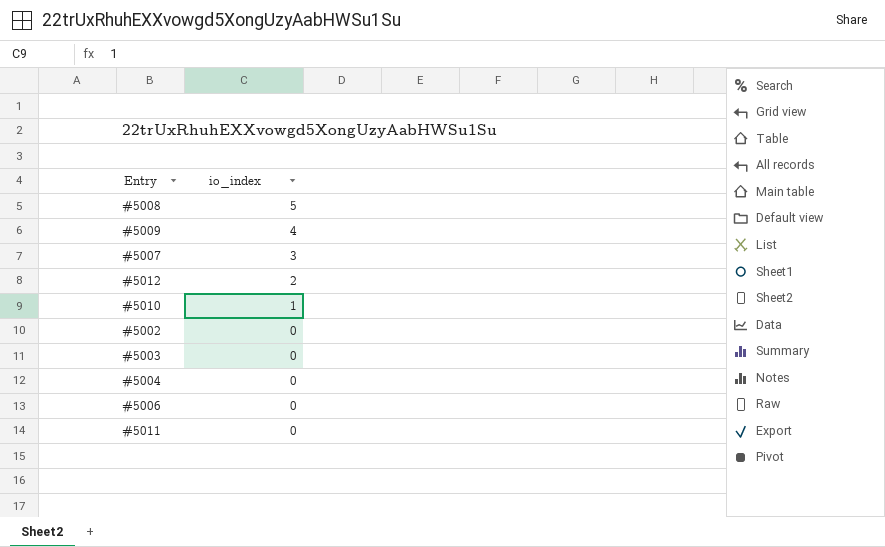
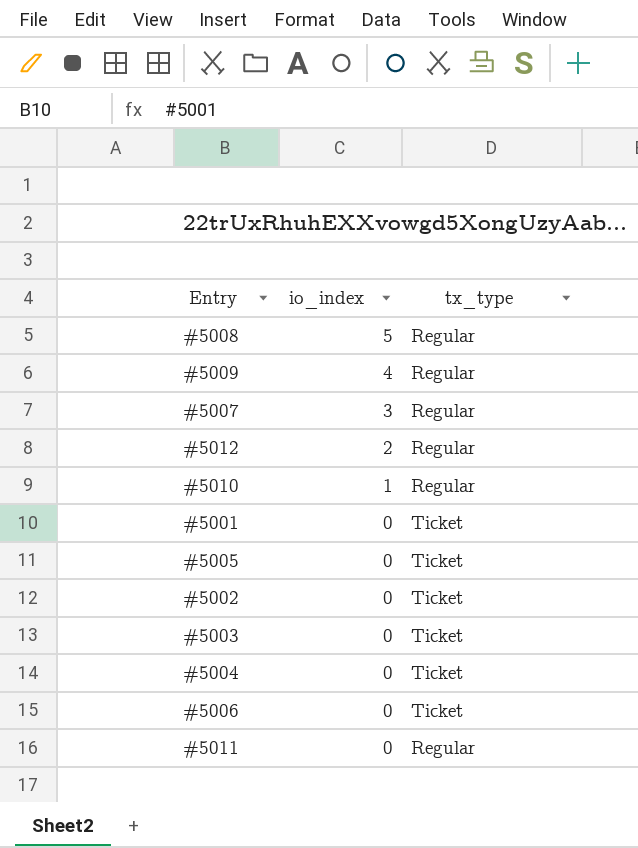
column tx_type | position: none -> 3
row #5001: none -> 0 | Ticket
row #5005: none -> 0 | Ticket

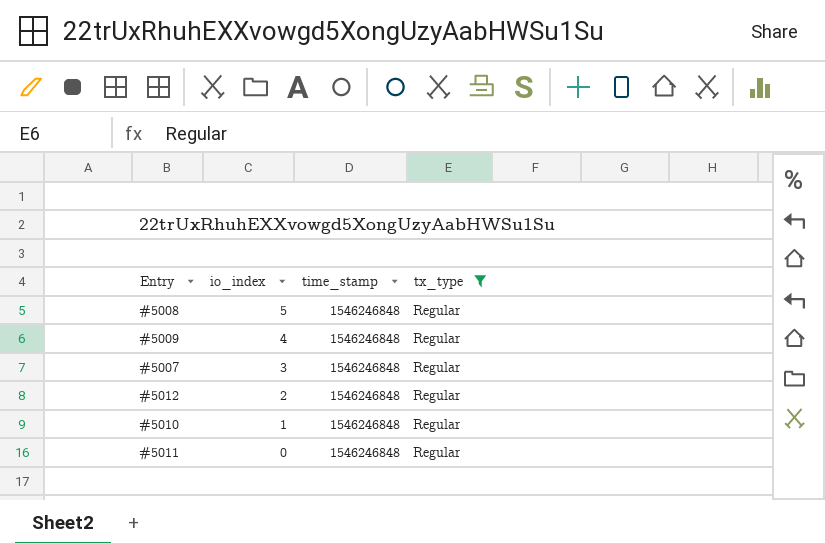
filter: none -> tx_type = Regular
column time_stamp | position: none -> 3

